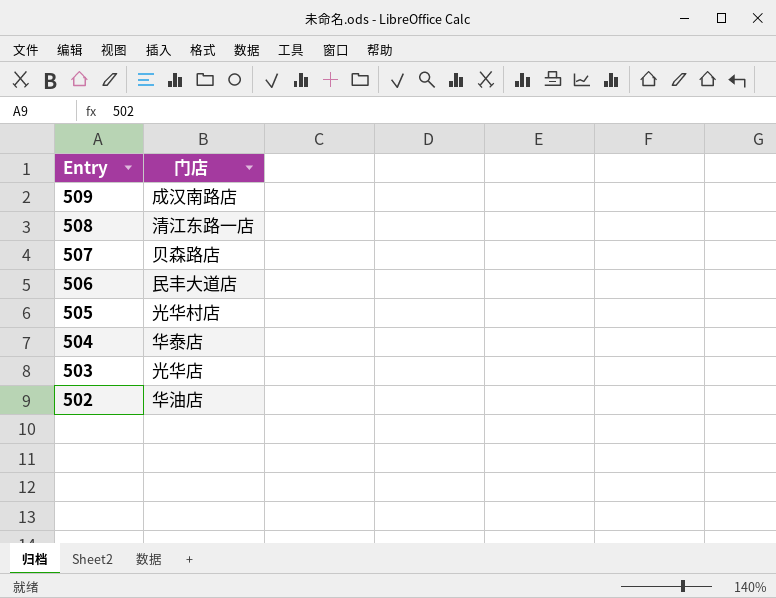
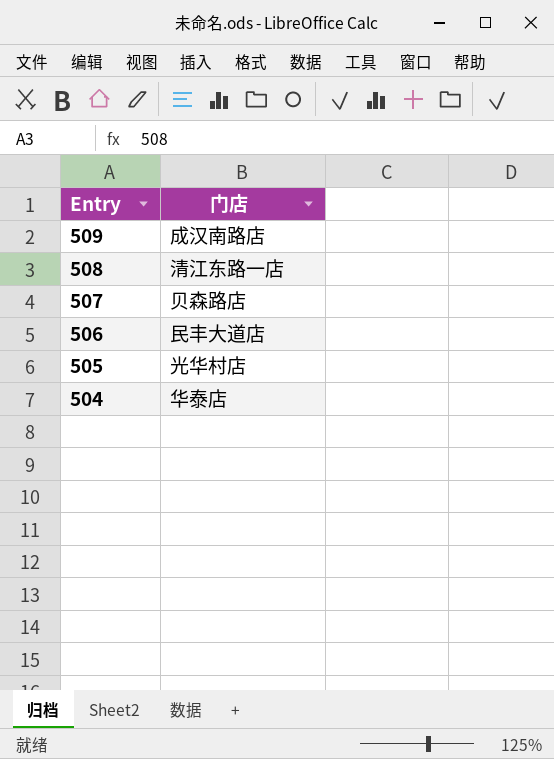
row 503: 光华店 -> none
row 502: 华油店 -> none

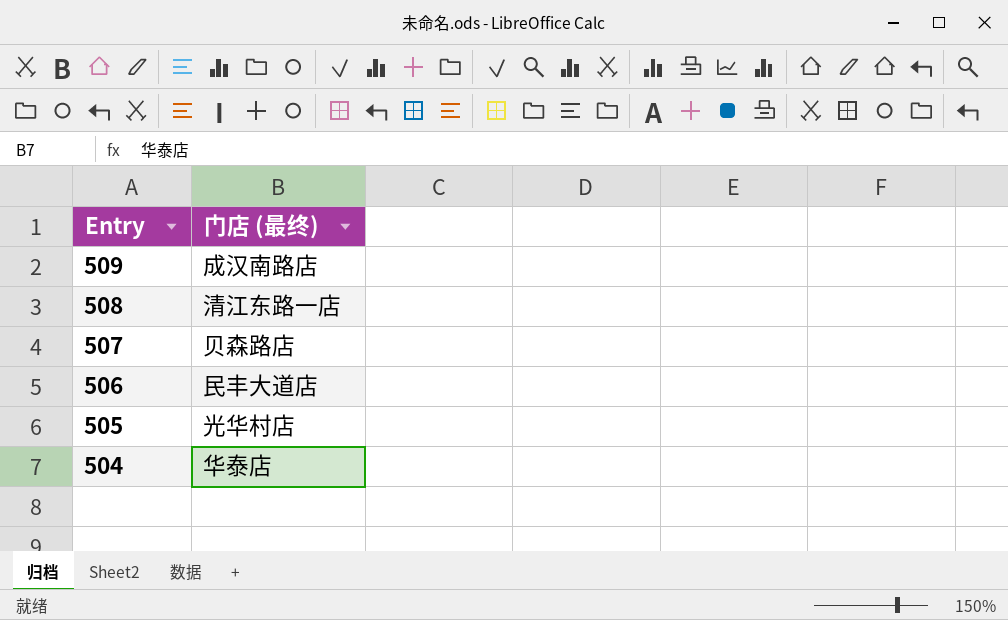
column name: 门店 -> 门店 (最终)

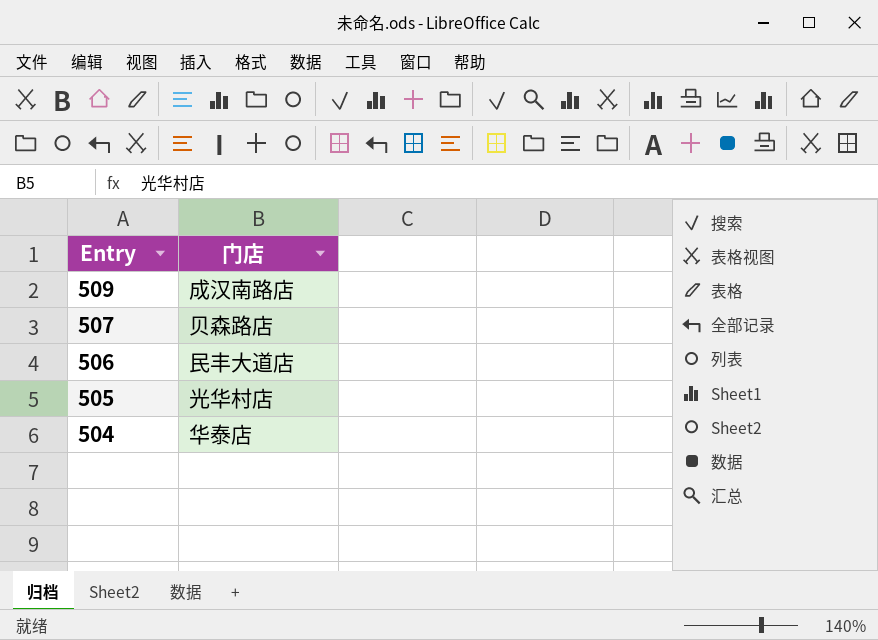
column name: 门店 (最终) -> 门店
row 508: 清江东路一店 -> none

